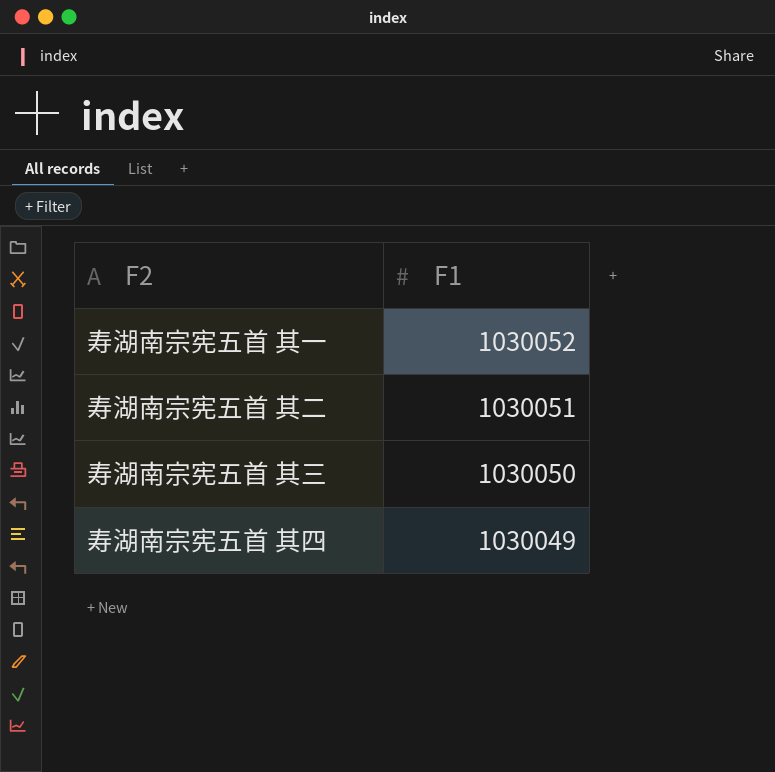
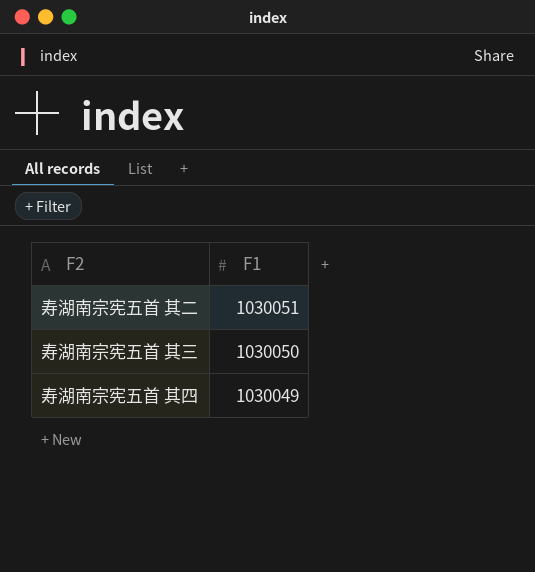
row 寿湖南宗宪五首 其一: 1030052 -> none

